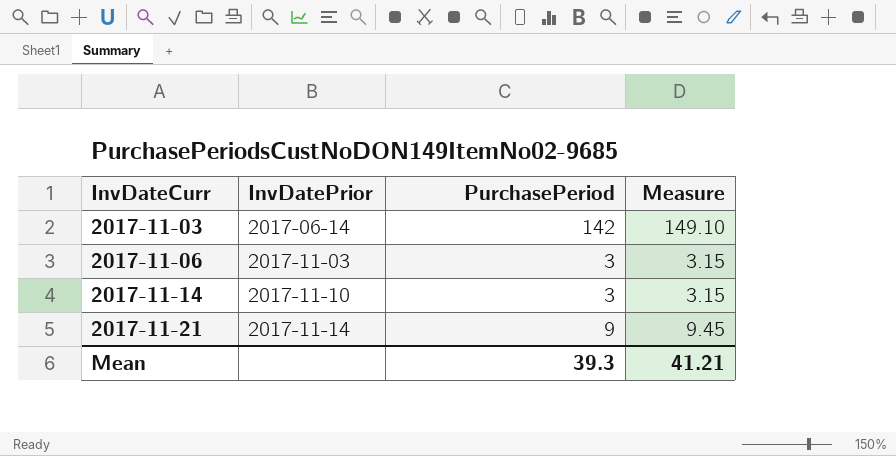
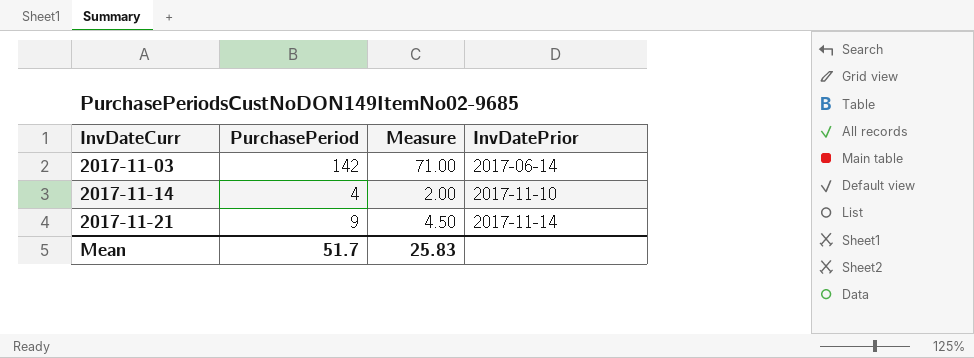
column Measure | formula: [PurchasePeriod] * 1.05 -> [PurchasePeriod] * 0.5
column InvDatePrior | position: 2 -> 4
row 2017-11-06: 2017-11-03 | 3 | 3.15 -> none
2017-11-14 | PurchasePeriod: 3 -> 4
Mean | PurchasePeriod: 39.3 -> 51.7
Mean | Measure: 41.21 -> 25.83

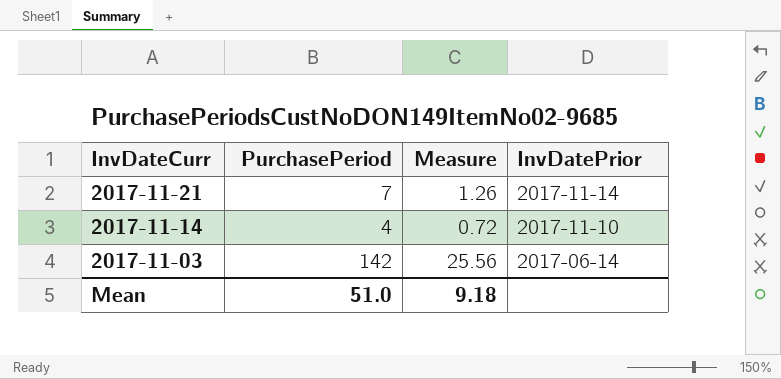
row order: InvDateCurr ascending -> InvDateCurr descending
column Measure | formula: [PurchasePeriod] * 0.5 -> [PurchasePeriod] * 0.18
2017-11-21 | PurchasePeriod: 9 -> 7
Mean | PurchasePeriod: 51.7 -> 51.0
Mean | Measure: 25.83 -> 9.18

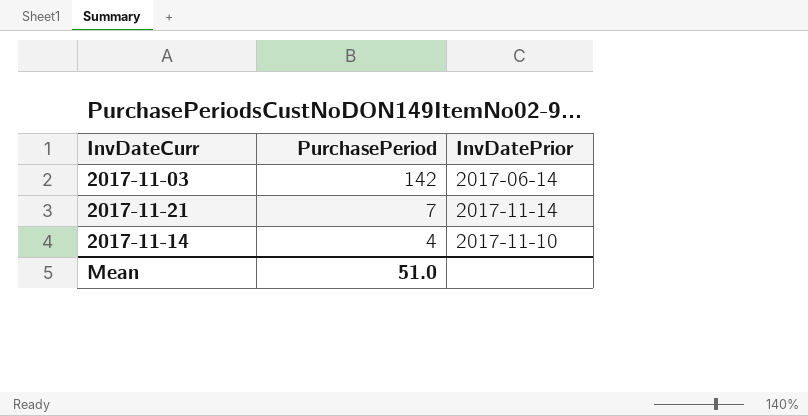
row order: InvDateCurr descending -> PurchasePeriod descending
column Measure | formula: [PurchasePeriod] * 0.18 -> none

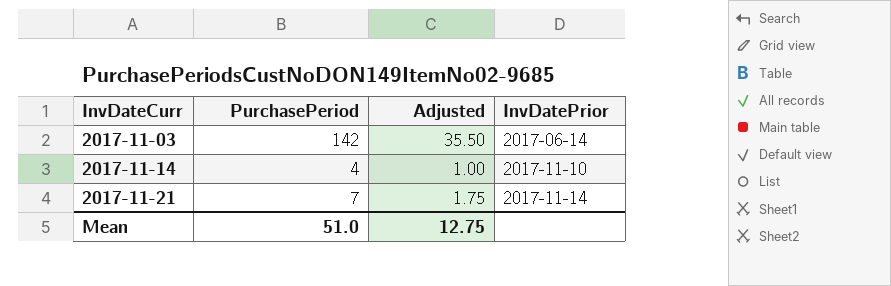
row order: PurchasePeriod descending -> InvDateCurr ascending
column Adjusted | formula: none -> [PurchasePeriod] * 0.25

